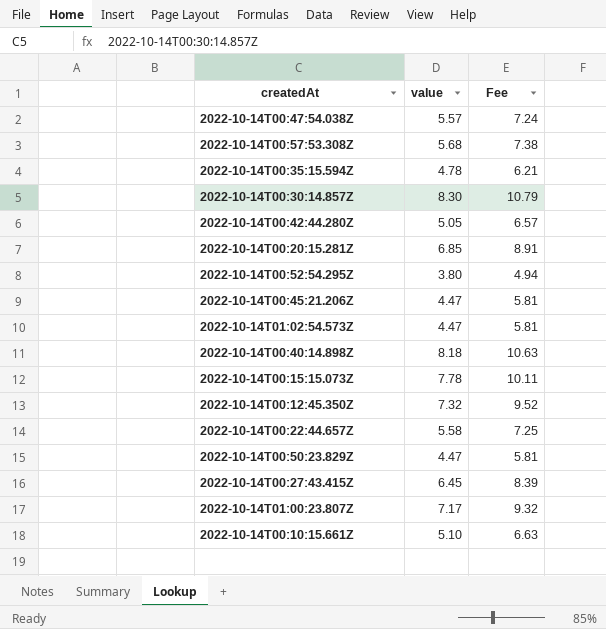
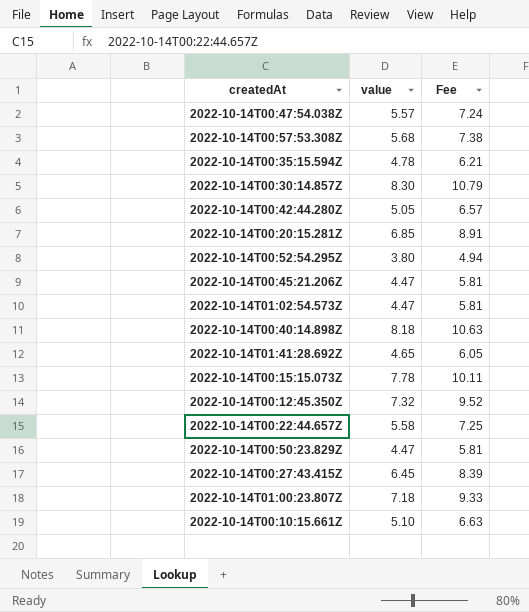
row 2022-10-14T01:41:28.692Z: none -> 4.65 | 6.05
2022-10-14T01:00:23.807Z | value: 7.17 -> 7.18
2022-10-14T01:00:23.807Z | Fee: 9.32 -> 9.33

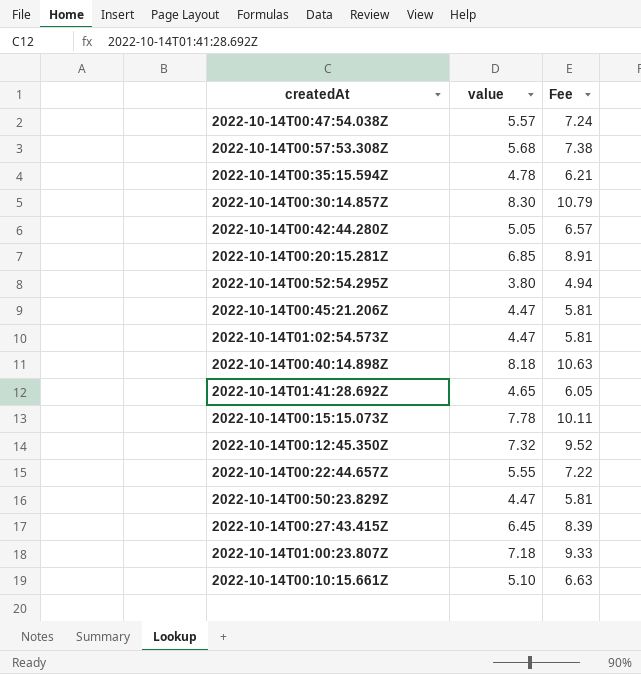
2022-10-14T00:22:44.657Z | value: 5.58 -> 5.55
2022-10-14T00:22:44.657Z | Fee: 7.25 -> 7.22

